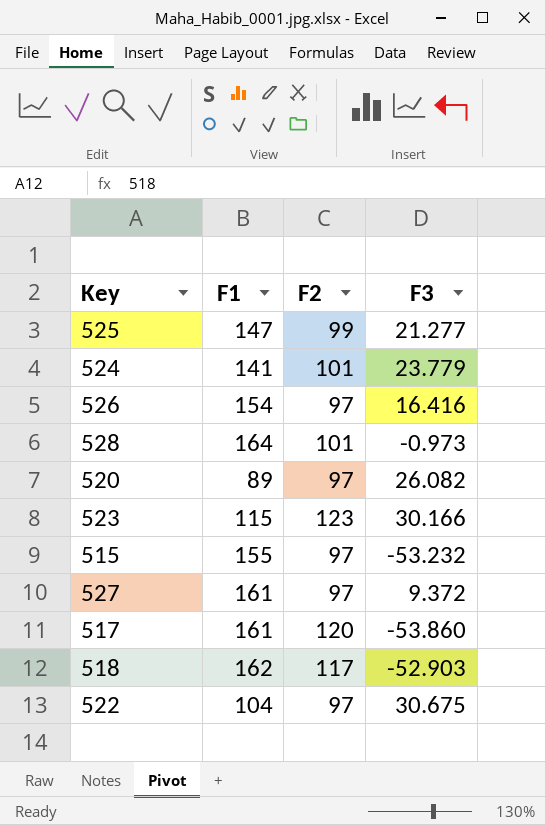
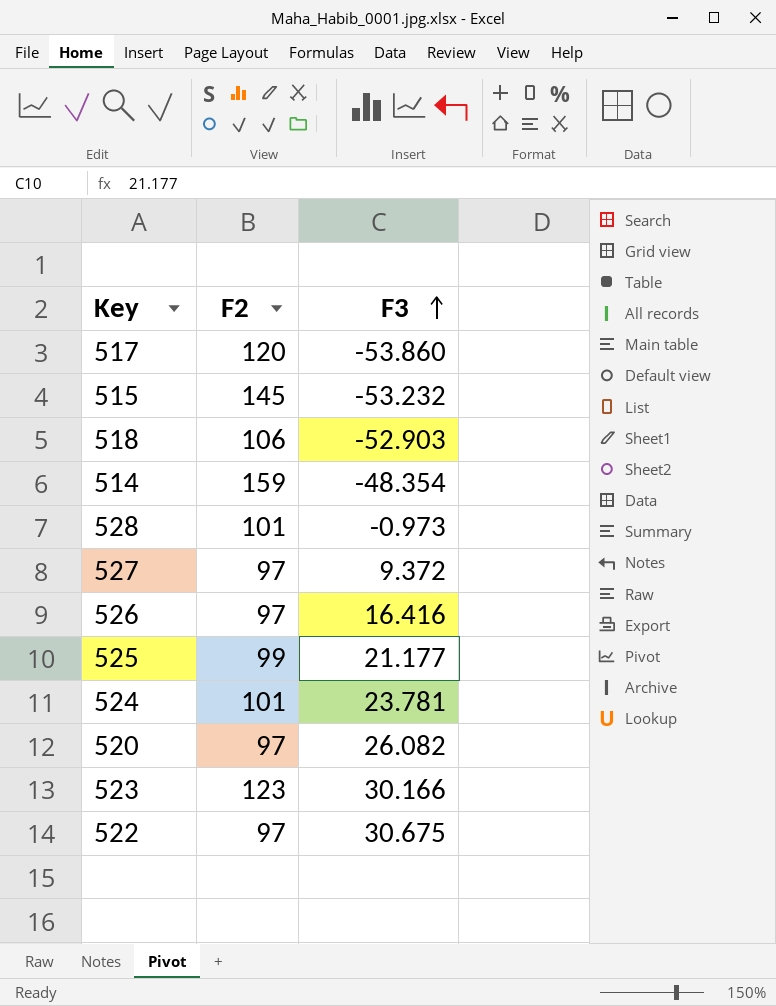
row order: none -> F3 ascending
column F1 | position: 2 -> none
515 | F2: 97 -> 145
518 | F2: 117 -> 106
row 514: none -> 159 | -48.354
525 | F3: 21.277 -> 21.177
524 | F3: 23.779 -> 23.781

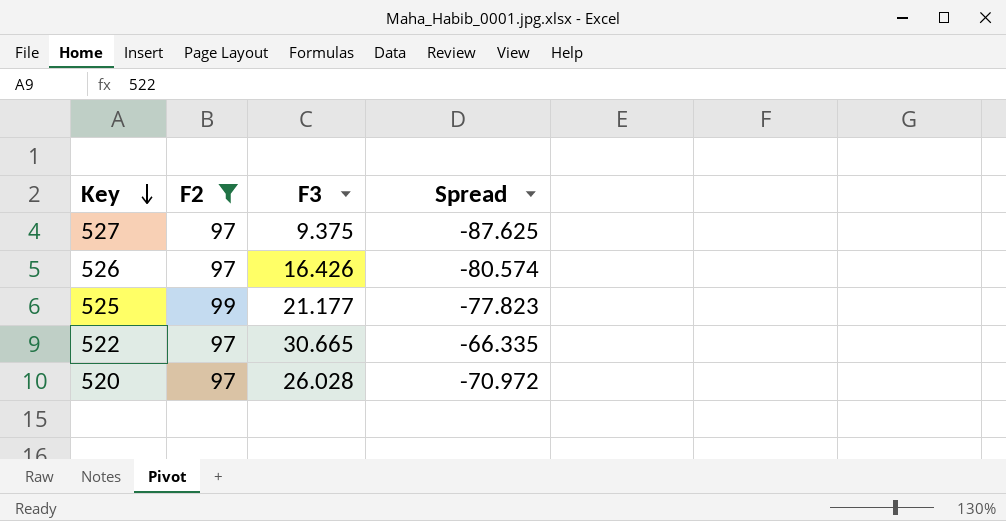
filter: none -> F2 <= 99
row order: F3 ascending -> Key descending
column Spread | formula: none -> [F3] - [F2]
527 | F3: 9.372 -> 9.375
526 | F3: 16.416 -> 16.426
522 | F3: 30.675 -> 30.665
520 | F3: 26.082 -> 26.028

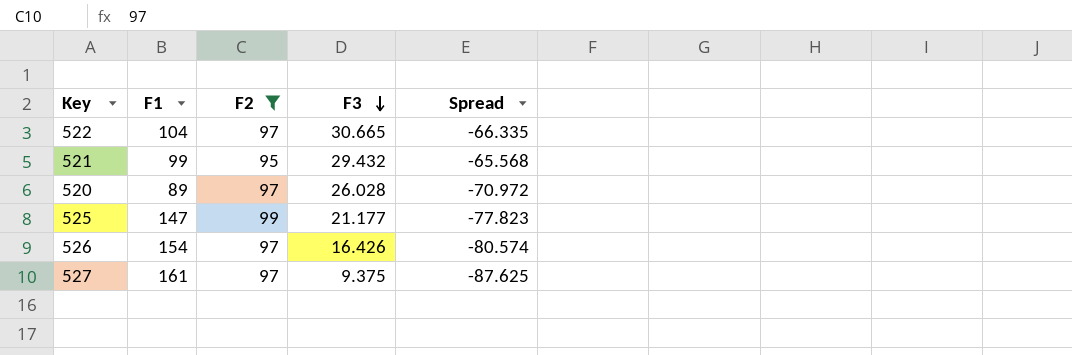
row order: Key descending -> F3 descending
column F1 | position: none -> 2
row 521: none -> 99 | 95 | 29.432 | -65.568

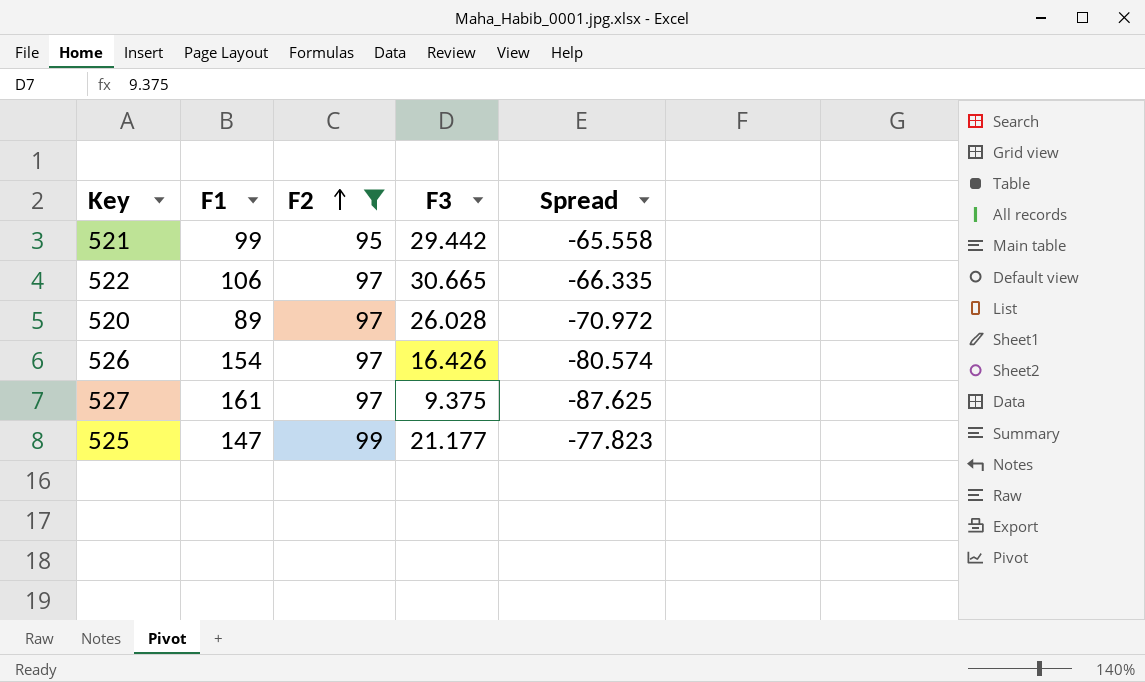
row order: F3 descending -> F2 ascending
521 | F3: 29.432 -> 29.442
521 | Spread: -65.568 -> -65.558
522 | F1: 104 -> 106

